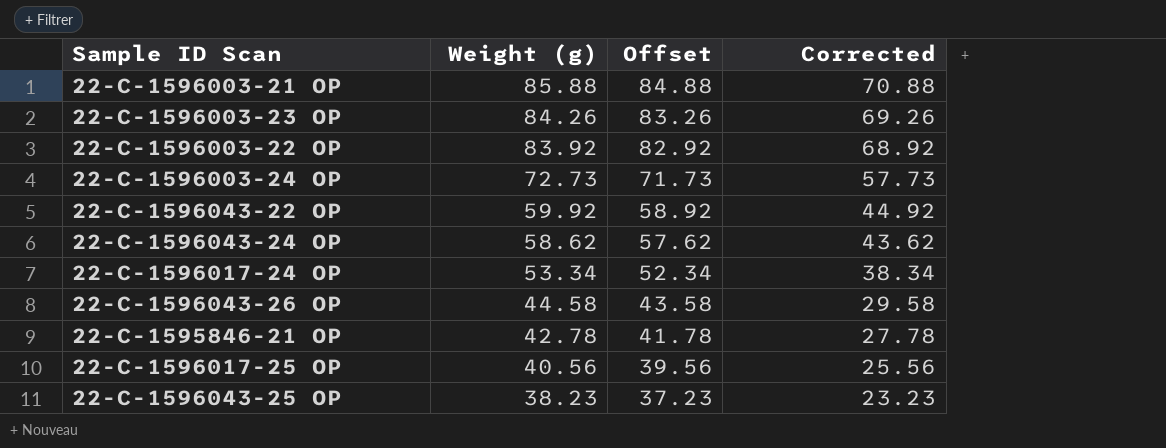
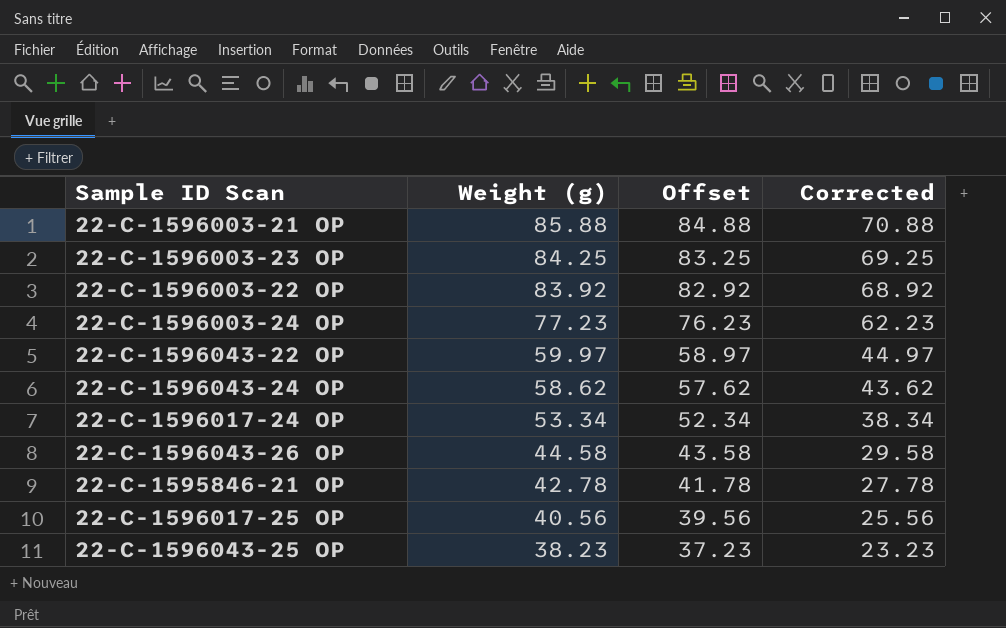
22-C-1596003-23 OP | Weight (g): 84.26 -> 84.25
22-C-1596003-23 OP | Offset: 83.26 -> 83.25
22-C-1596003-23 OP | Corrected: 69.26 -> 69.25
22-C-1596003-24 OP | Weight (g): 72.73 -> 77.23
22-C-1596003-24 OP | Offset: 71.73 -> 76.23
22-C-1596003-24 OP | Corrected: 57.73 -> 62.23
22-C-1596043-22 OP | Weight (g): 59.92 -> 59.97
22-C-1596043-22 OP | Offset: 58.92 -> 58.97
22-C-1596043-22 OP | Corrected: 44.92 -> 44.97

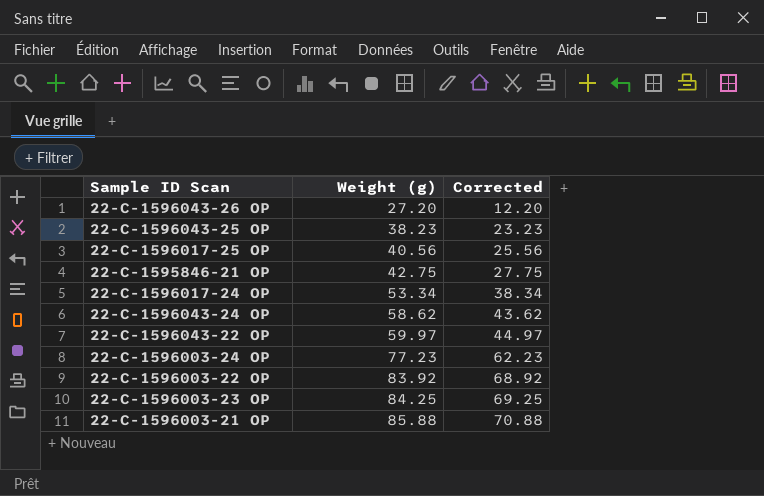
row order: Weight (g) descending -> Weight (g) ascending
column Offset | formula: [Weight (g)] - 1 -> none
22-C-1596043-26 OP | Weight (g): 44.58 -> 27.20
22-C-1596043-26 OP | Corrected: 29.58 -> 12.20
22-C-1595846-21 OP | Weight (g): 42.78 -> 42.75
22-C-1595846-21 OP | Corrected: 27.78 -> 27.75

